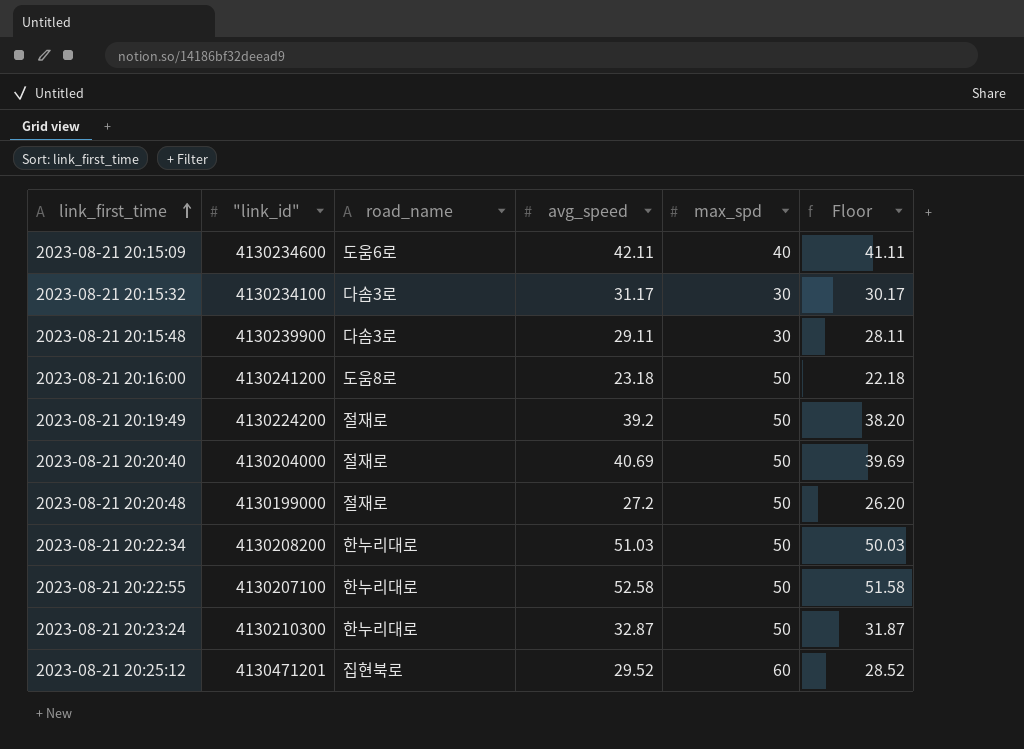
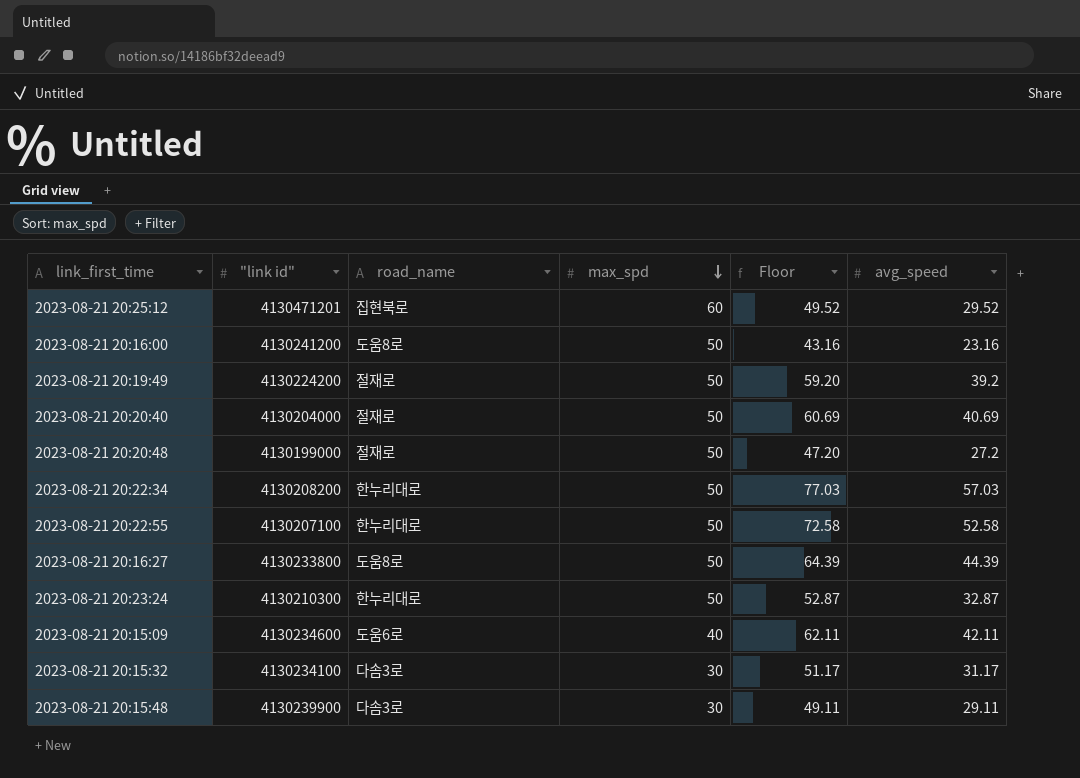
row order: link_first_time ascending -> max_spd descending
column name: "link_id" -> "link id"
column Floor | formula: [avg_speed] - 1 -> [avg_speed] + 20
column avg_speed | position: 4 -> 6
2023-08-21 20:16:00 | avg_speed: 23.18 -> 23.16
2023-08-21 20:22:34 | avg_speed: 51.03 -> 57.03
row 2023-08-21 20:16:27: none -> 4130233800 | 도움8로 | 50 | 64.39 | 44.39

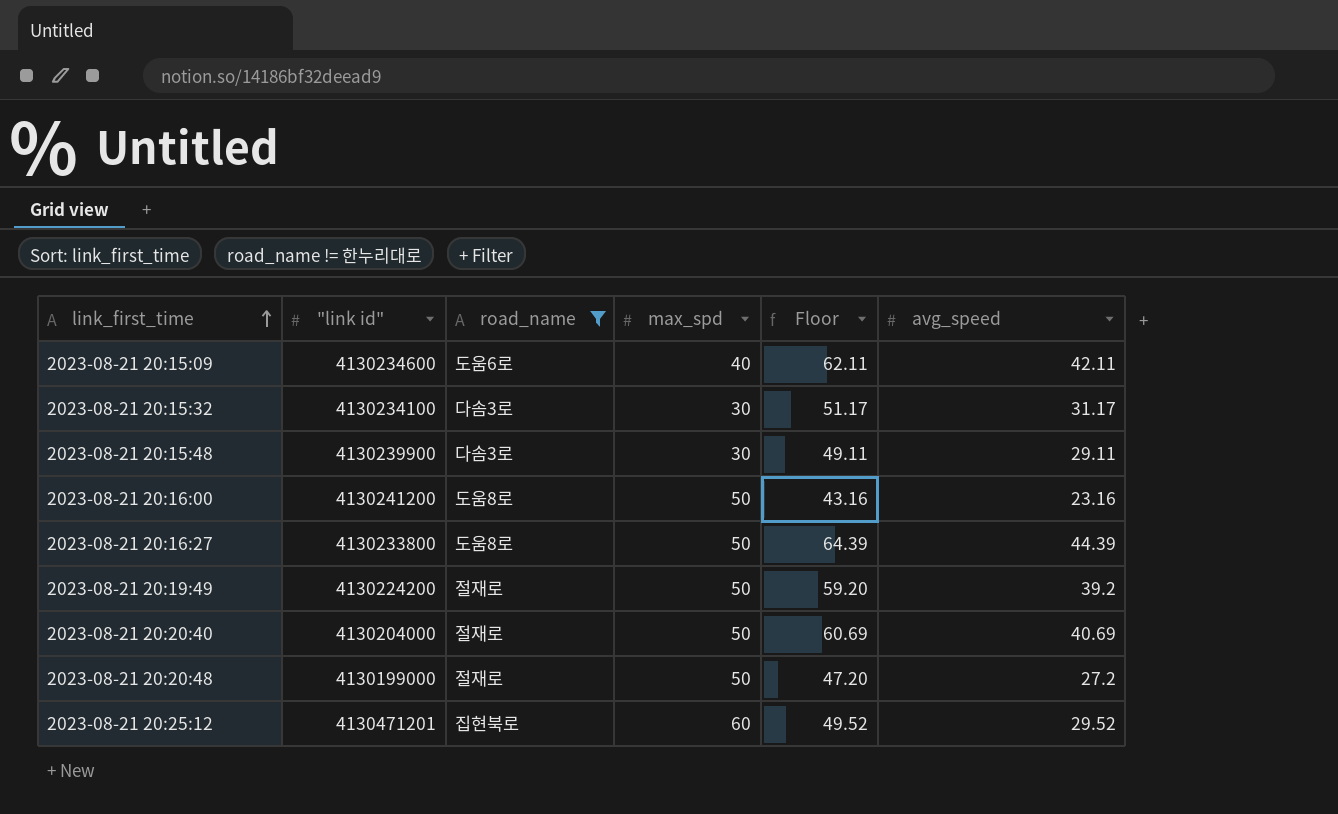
filter: none -> road_name != 한누리대로
row order: max_spd descending -> link_first_time ascending

